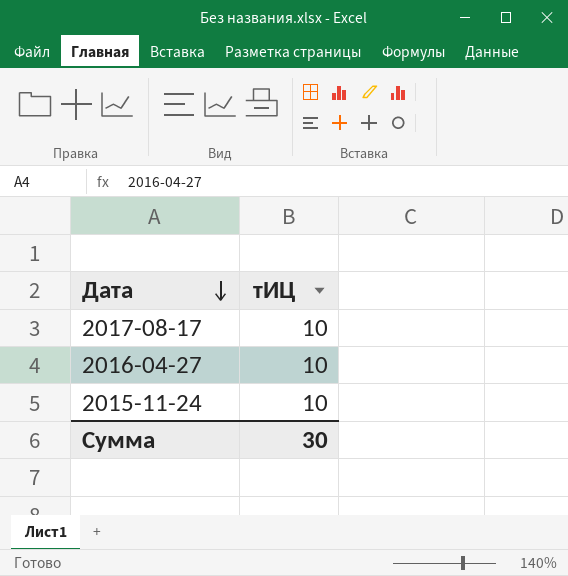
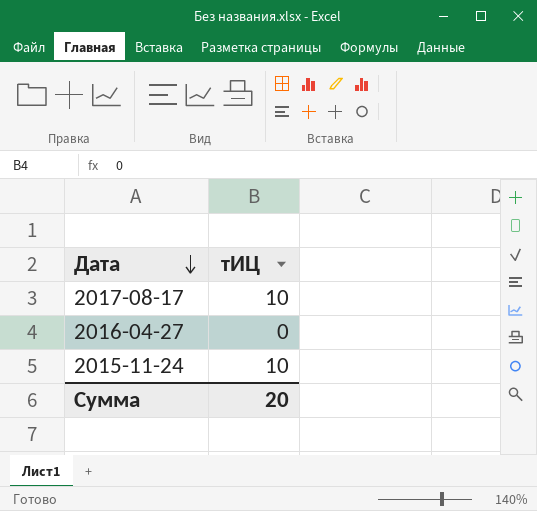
2016-04-27 | тИЦ: 10 -> 0
Сумма | тИЦ: 30 -> 20

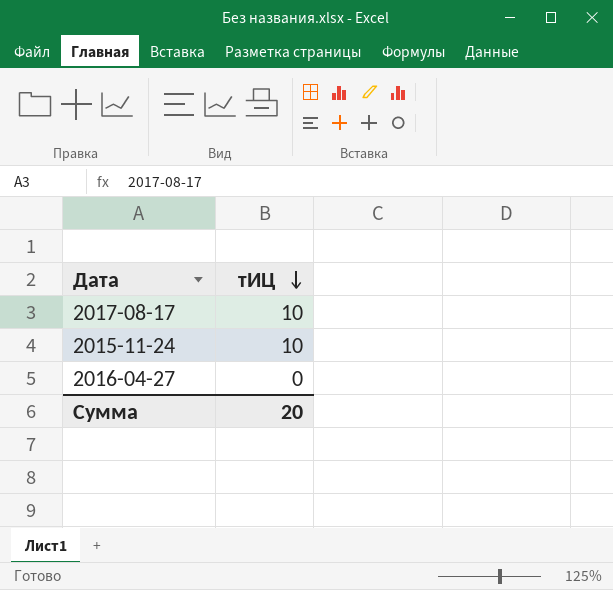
row order: Дата descending -> тИЦ descending

